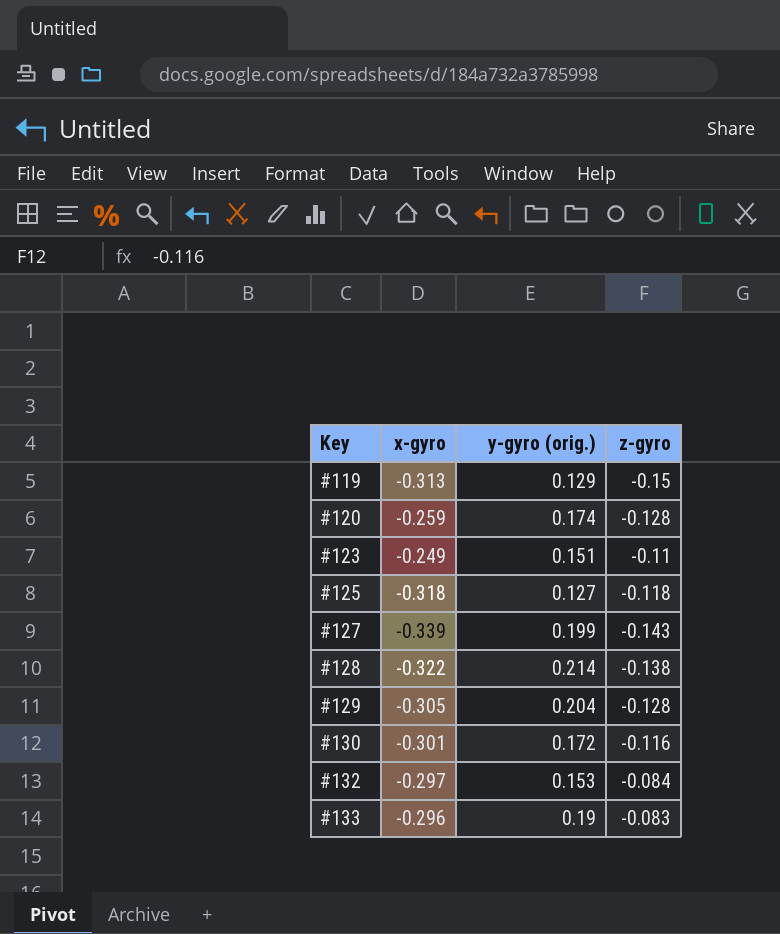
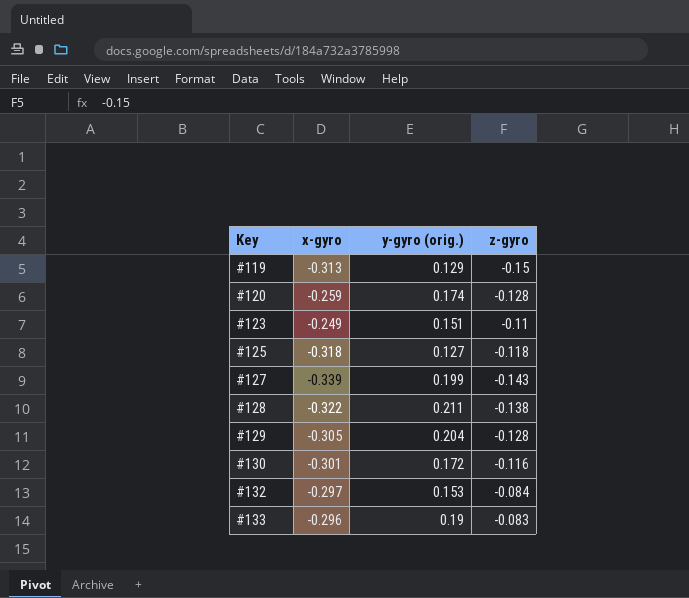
#128 | y-gyro (orig.): 0.214 -> 0.211

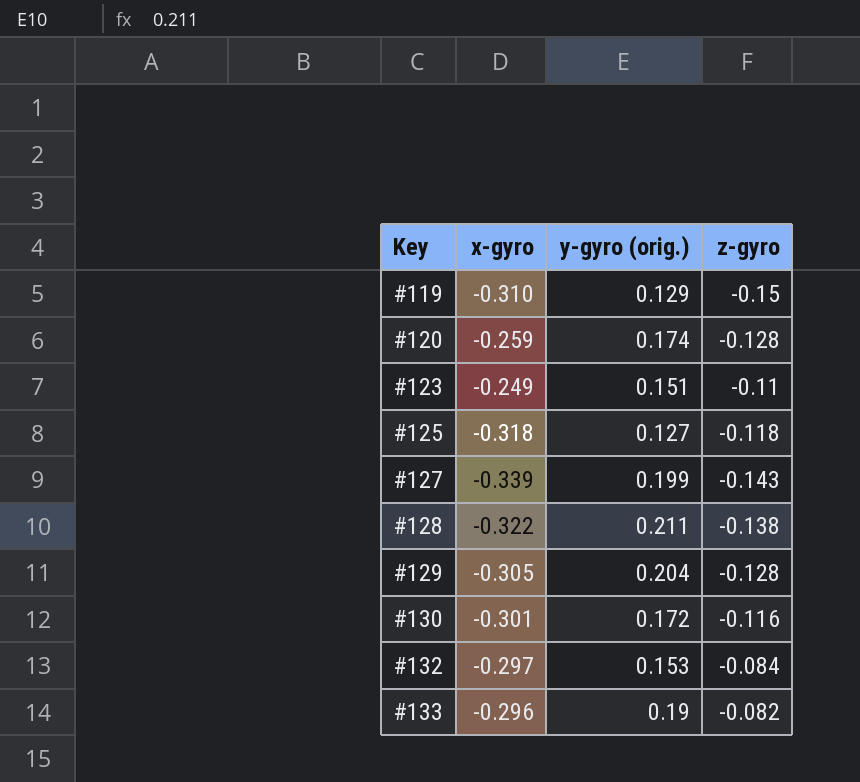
#119 | x-gyro: -0.313 -> -0.310
#133 | z-gyro: -0.083 -> -0.082

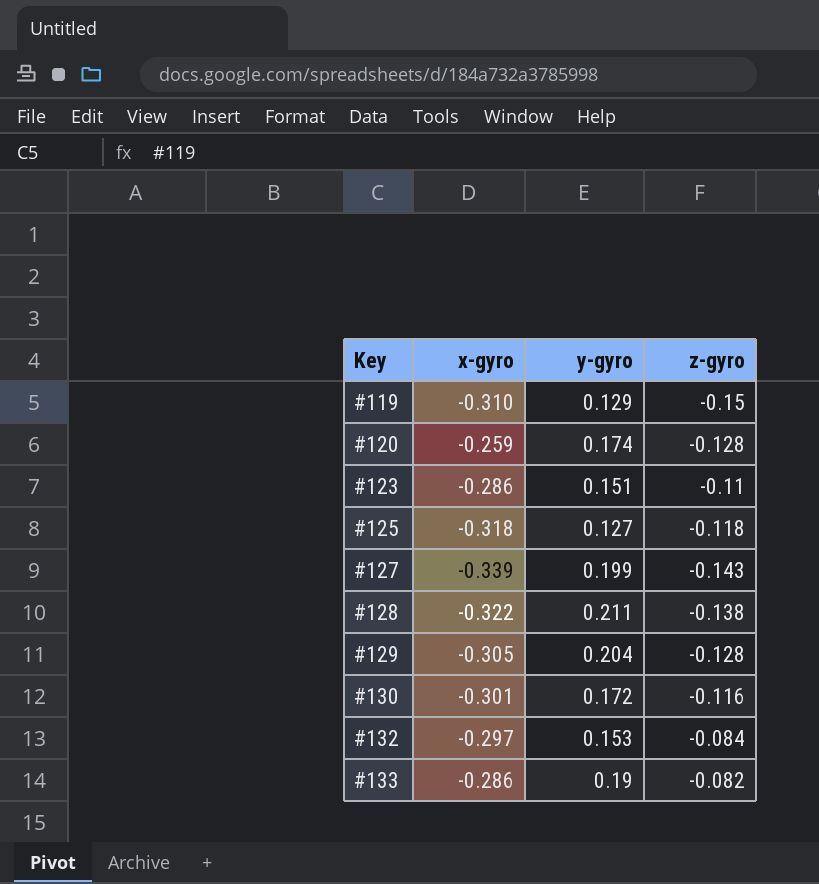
column name: y-gyro (orig.) -> y-gyro
#123 | x-gyro: -0.249 -> -0.286
#133 | x-gyro: -0.296 -> -0.286

